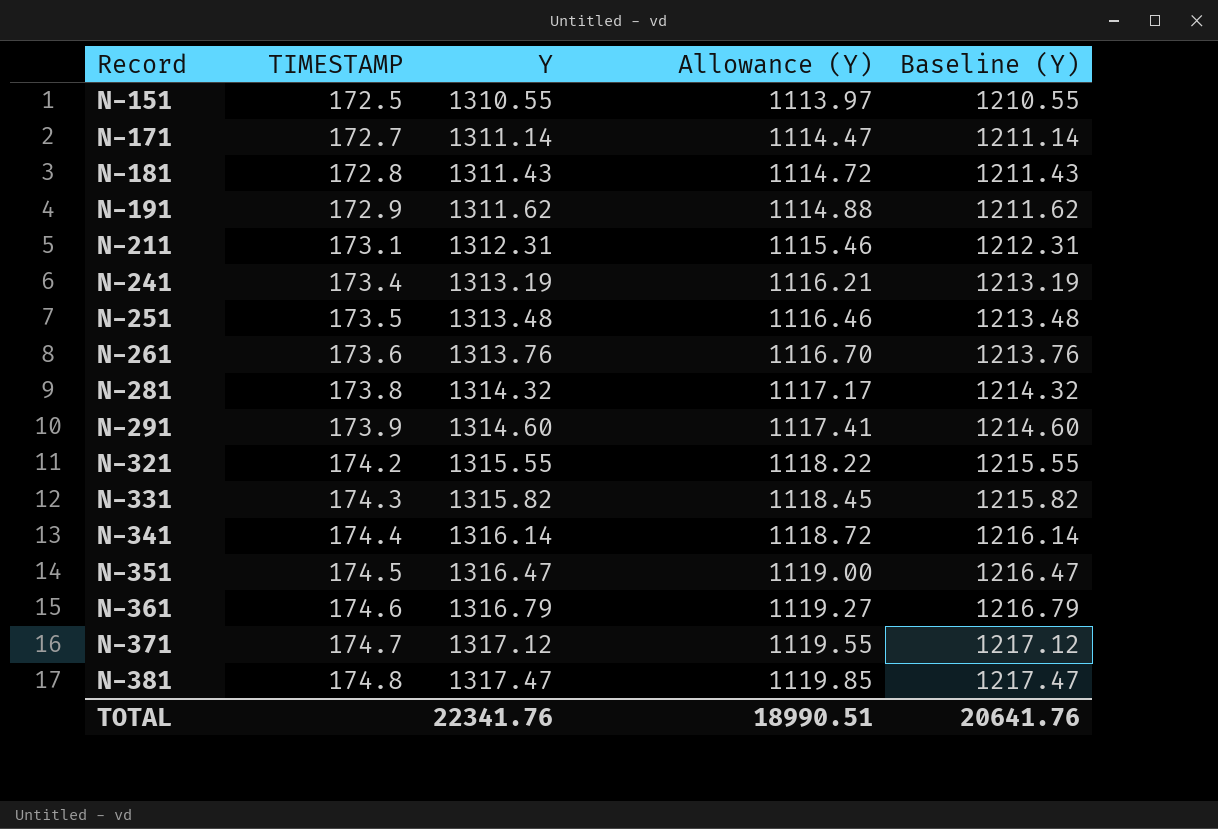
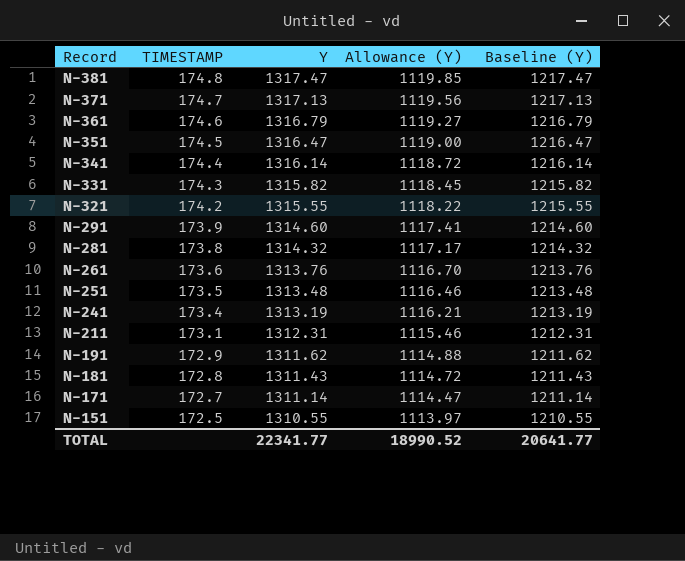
row order: Record ascending -> Record descending
N-371 | Y: 1317.12 -> 1317.13
N-371 | Allowance (Y): 1119.55 -> 1119.56
N-371 | Baseline (Y): 1217.12 -> 1217.13
TOTAL | Y: 22341.76 -> 22341.77
TOTAL | Allowance (Y): 18990.51 -> 18990.52
TOTAL | Baseline (Y): 20641.76 -> 20641.77

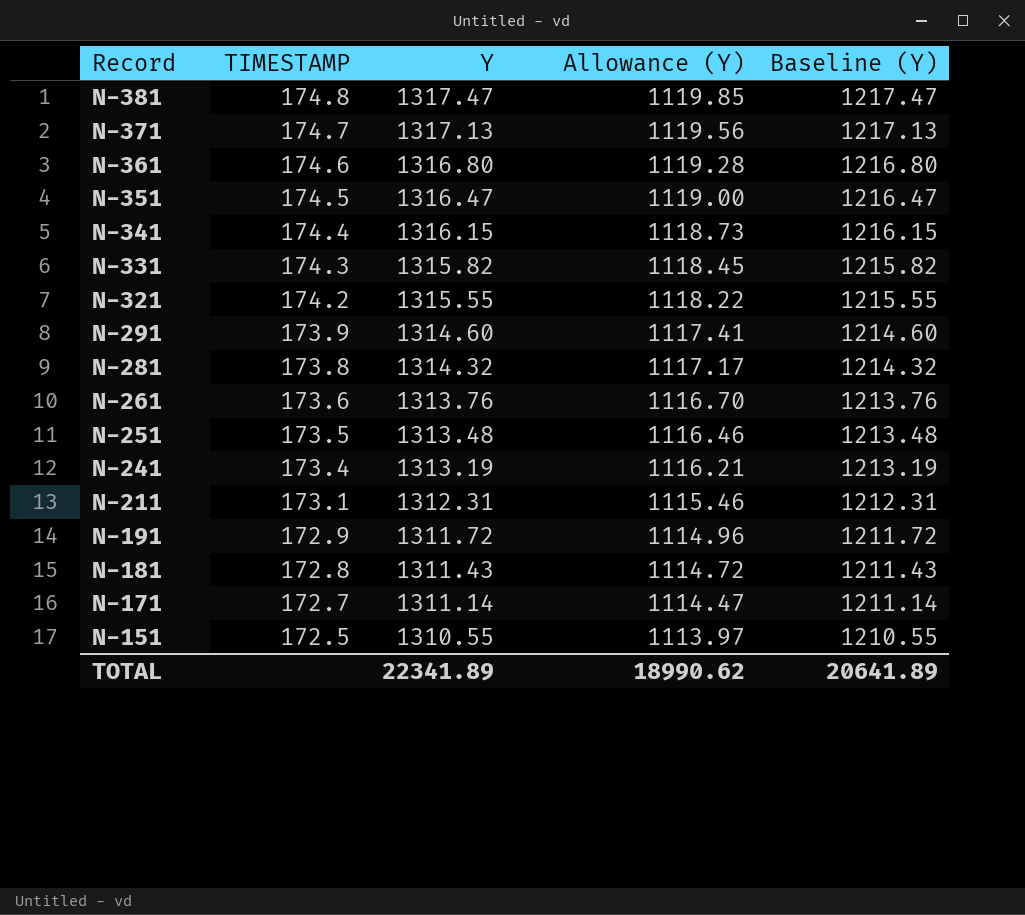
N-361 | Y: 1316.79 -> 1316.80
N-361 | Allowance (Y): 1119.27 -> 1119.28
N-361 | Baseline (Y): 1216.79 -> 1216.80
N-341 | Y: 1316.14 -> 1316.15
N-341 | Allowance (Y): 1118.72 -> 1118.73
N-341 | Baseline (Y): 1216.14 -> 1216.15
N-191 | Y: 1311.62 -> 1311.72
N-191 | Allowance (Y): 1114.88 -> 1114.96
N-191 | Baseline (Y): 1211.62 -> 1211.72
TOTAL | Y: 22341.77 -> 22341.89
TOTAL | Allowance (Y): 18990.52 -> 18990.62
TOTAL | Baseline (Y): 20641.77 -> 20641.89

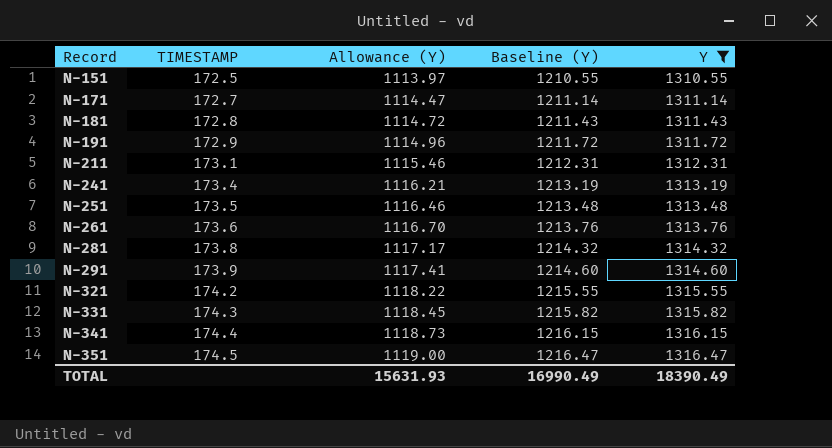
filter: none -> Y <= 1316.47
row order: Record descending -> Record ascending
column Y | position: 3 -> 5
TOTAL | Allowance (Y): 18990.62 -> 15631.93
TOTAL | Baseline (Y): 20641.89 -> 16990.49
TOTAL | Y: 22341.89 -> 18390.49

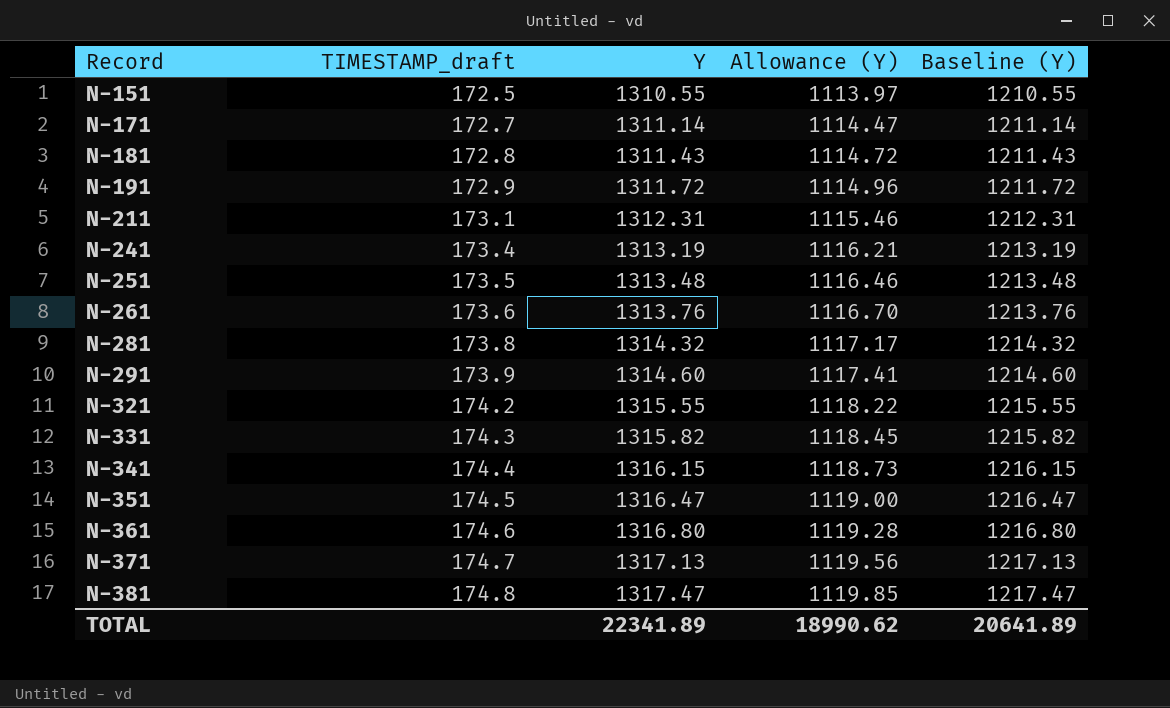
filter: Y <= 1316.47 -> none
column name: TIMESTAMP -> TIMESTAMP_draft
column Y | position: 5 -> 3
TOTAL | Y: 18390.49 -> 22341.89
TOTAL | Allowance (Y): 15631.93 -> 18990.62
TOTAL | Baseline (Y): 16990.49 -> 20641.89

